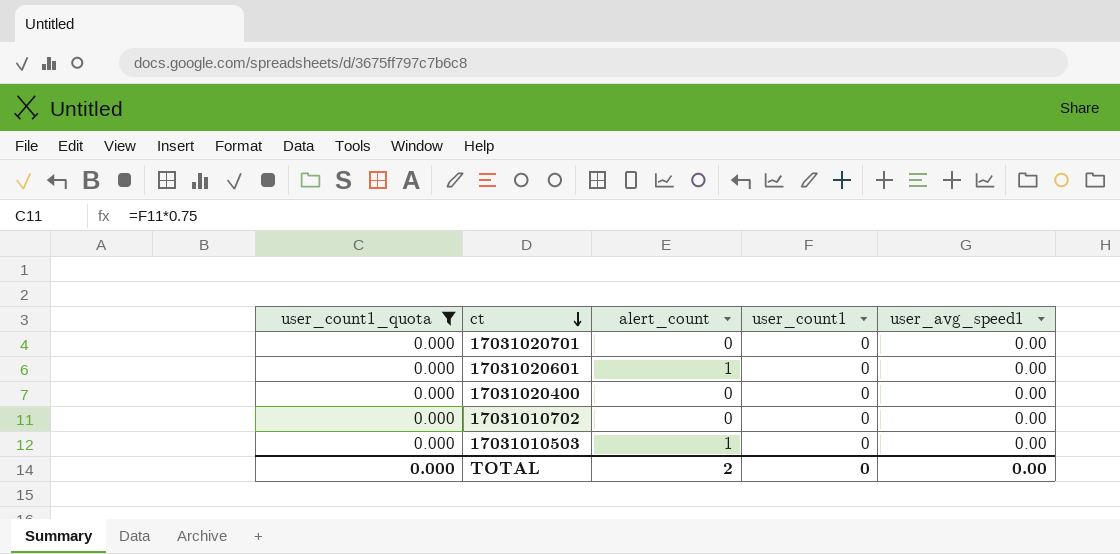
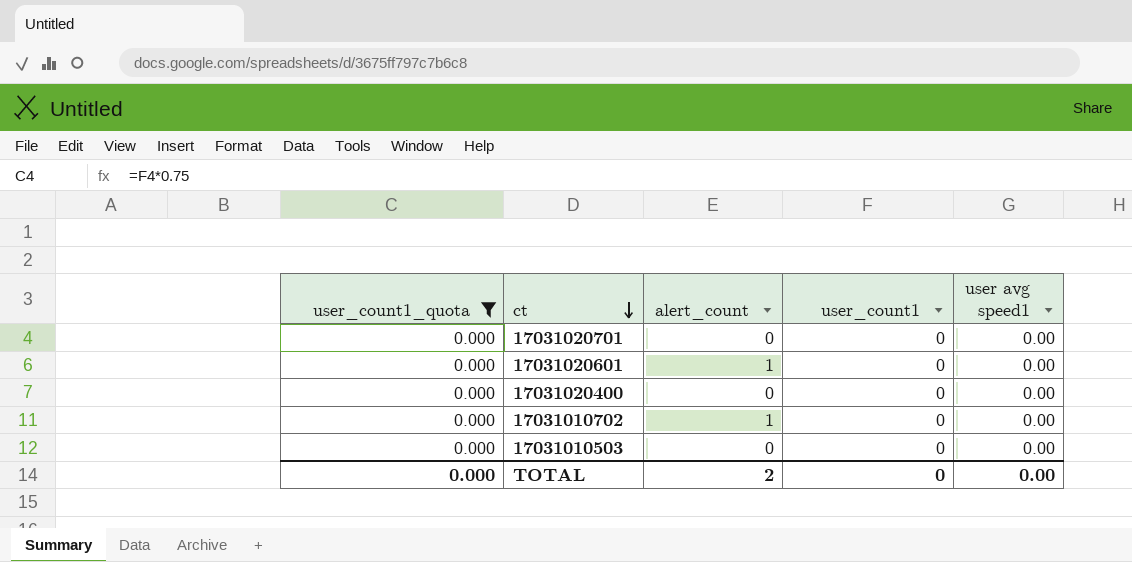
column name: user_avg_speed1 -> user avg speed1
17031010702 | alert_count: 0 -> 1
17031010503 | alert_count: 1 -> 0

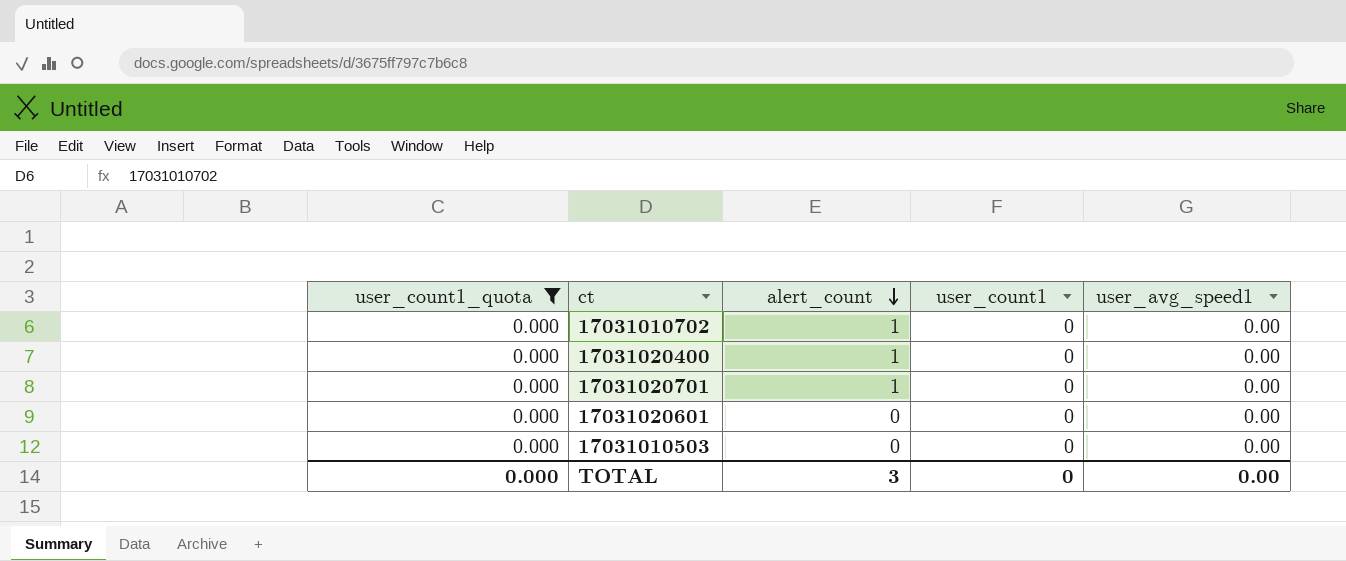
row order: ct descending -> alert_count descending
column name: user avg speed1 -> user_avg_speed1
17031020400 | alert_count: 0 -> 1
17031020701 | alert_count: 0 -> 1
17031020601 | alert_count: 1 -> 0
TOTAL | alert_count: 2 -> 3

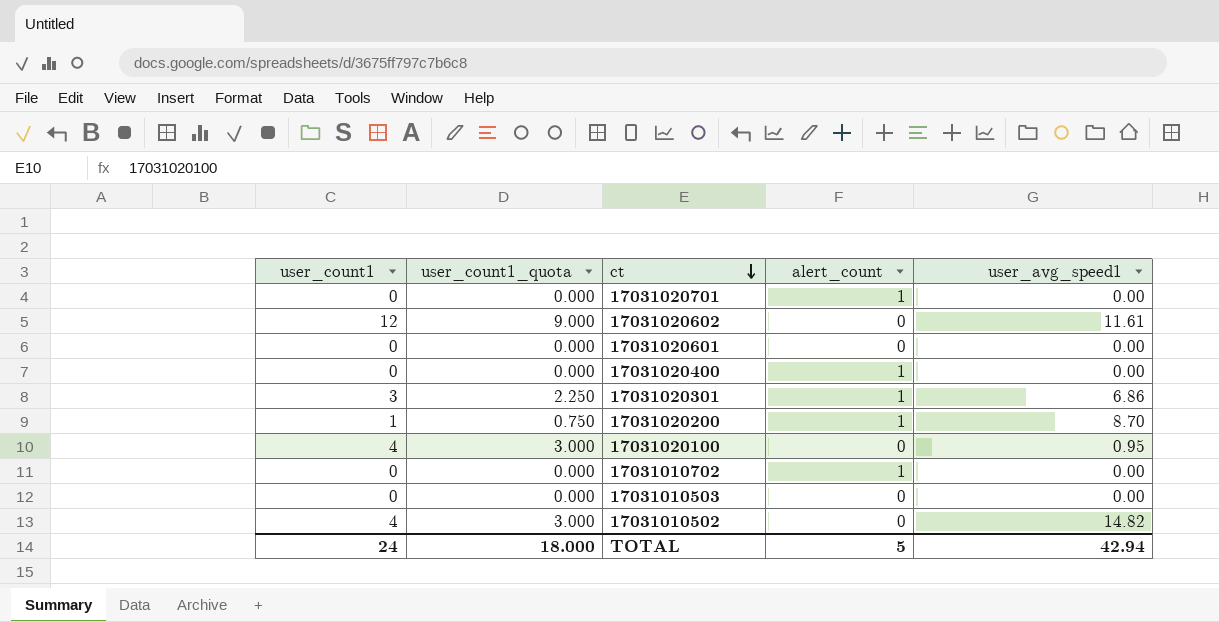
filter: user_count1_quota = 0.000 -> none
row order: alert_count descending -> ct descending
column user_count1 | position: 4 -> 1
TOTAL | user_count1: 0 -> 24
TOTAL | user_count1_quota: 0.000 -> 18.000
TOTAL | alert_count: 3 -> 5
TOTAL | user_avg_speed1: 0.00 -> 42.94

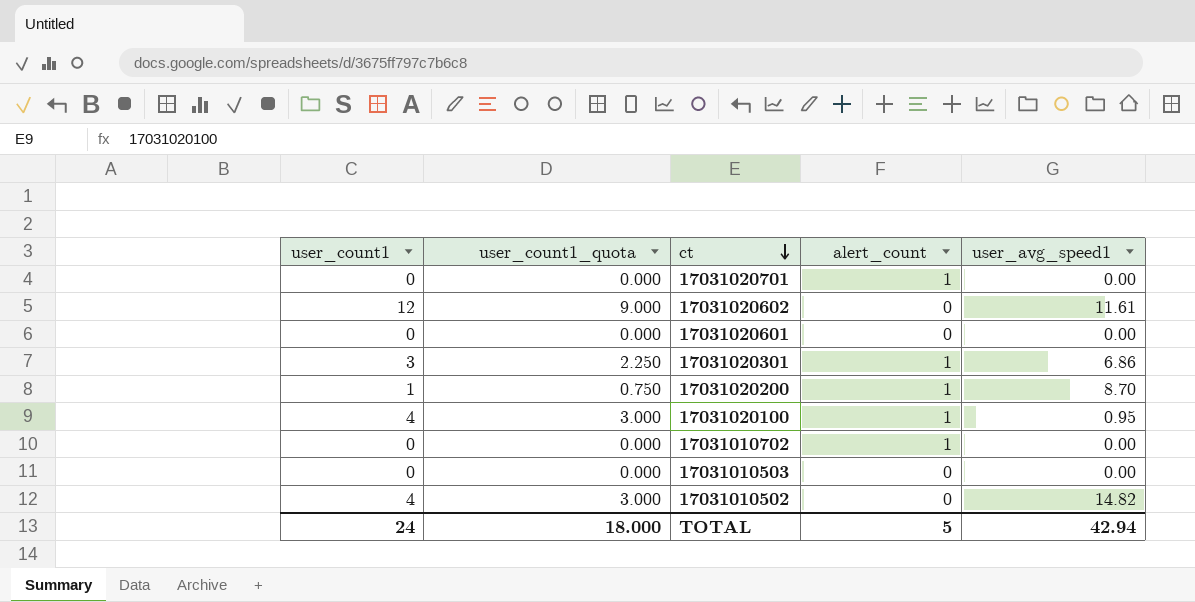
row 17031020400: 0 | 0.000 | 1 | 0.00 -> none
17031020100 | alert_count: 0 -> 1

